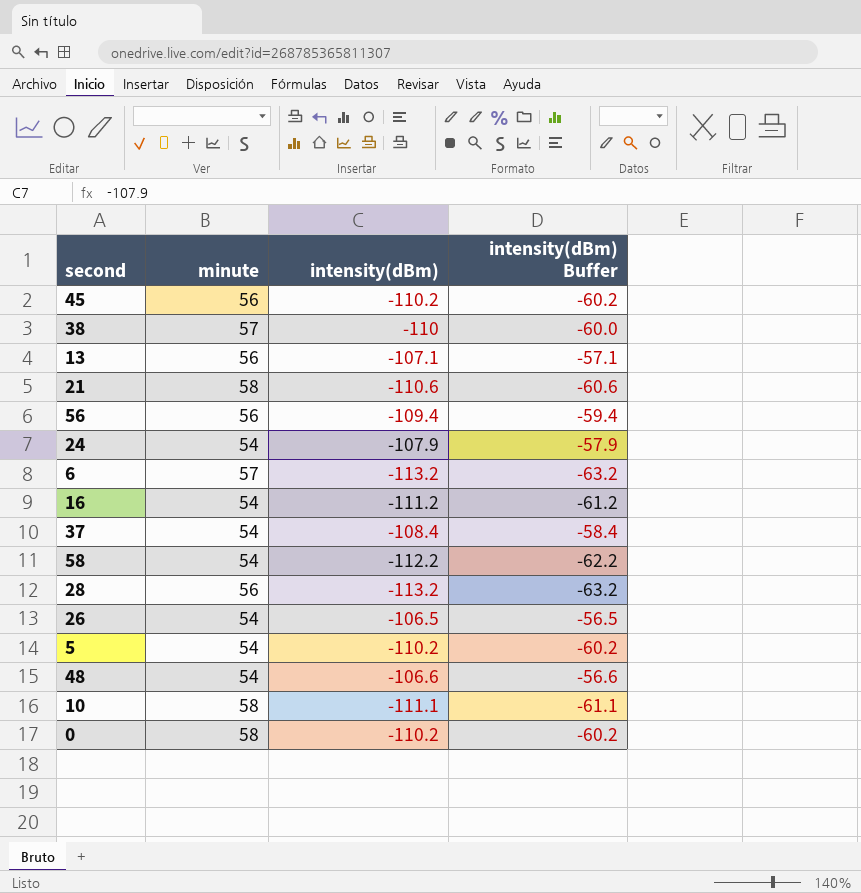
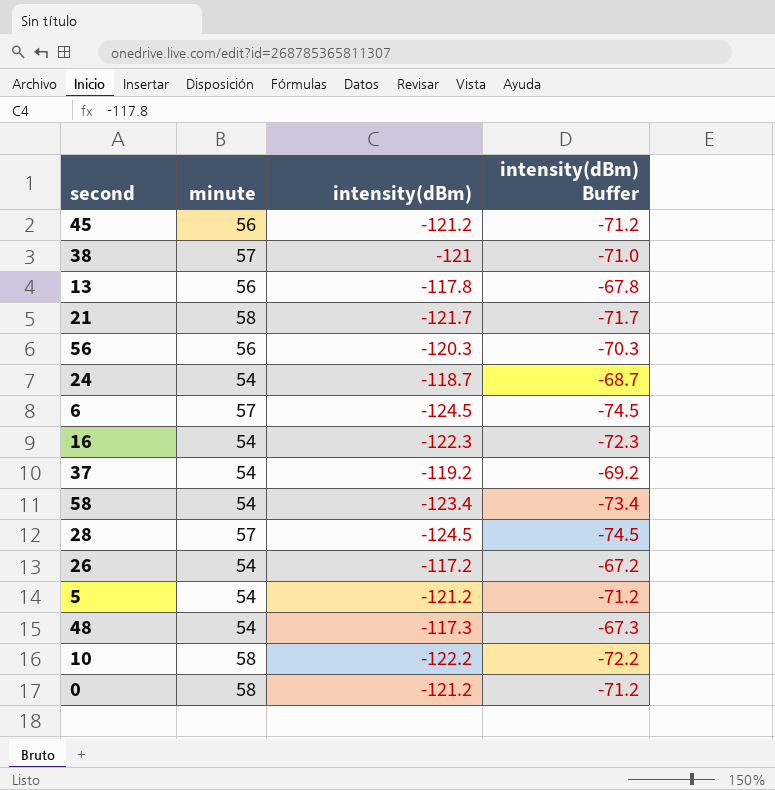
45 | intensity(dBm): -110.2 -> -121.2
45 | intensity(dBm) Buffer: -60.2 -> -71.2
38 | intensity(dBm): -110 -> -121
38 | intensity(dBm) Buffer: -60.0 -> -71.0
13 | intensity(dBm): -107.1 -> -117.8
13 | intensity(dBm) Buffer: -57.1 -> -67.8
21 | intensity(dBm): -110.6 -> -121.7
21 | intensity(dBm) Buffer: -60.6 -> -71.7
56 | intensity(dBm): -109.4 -> -120.3
56 | intensity(dBm) Buffer: -59.4 -> -70.3
24 | intensity(dBm): -107.9 -> -118.7
24 | intensity(dBm) Buffer: -57.9 -> -68.7
6 | intensity(dBm): -113.2 -> -124.5
6 | intensity(dBm) Buffer: -63.2 -> -74.5
16 | intensity(dBm): -111.2 -> -122.3
16 | intensity(dBm) Buffer: -61.2 -> -72.3
37 | intensity(dBm): -108.4 -> -119.2
37 | intensity(dBm) Buffer: -58.4 -> -69.2
58 | intensity(dBm): -112.2 -> -123.4
58 | intensity(dBm) Buffer: -62.2 -> -73.4
28 | minute: 56 -> 57
28 | intensity(dBm): -113.2 -> -124.5
28 | intensity(dBm) Buffer: -63.2 -> -74.5
26 | intensity(dBm): -106.5 -> -117.2
26 | intensity(dBm) Buffer: -56.5 -> -67.2
5 | intensity(dBm): -110.2 -> -121.2
5 | intensity(dBm) Buffer: -60.2 -> -71.2
48 | intensity(dBm): -106.6 -> -117.3
48 | intensity(dBm) Buffer: -56.6 -> -67.3
10 | intensity(dBm): -111.1 -> -122.2
10 | intensity(dBm) Buffer: -61.1 -> -72.2
0 | intensity(dBm): -110.2 -> -121.2
0 | intensity(dBm) Buffer: -60.2 -> -71.2

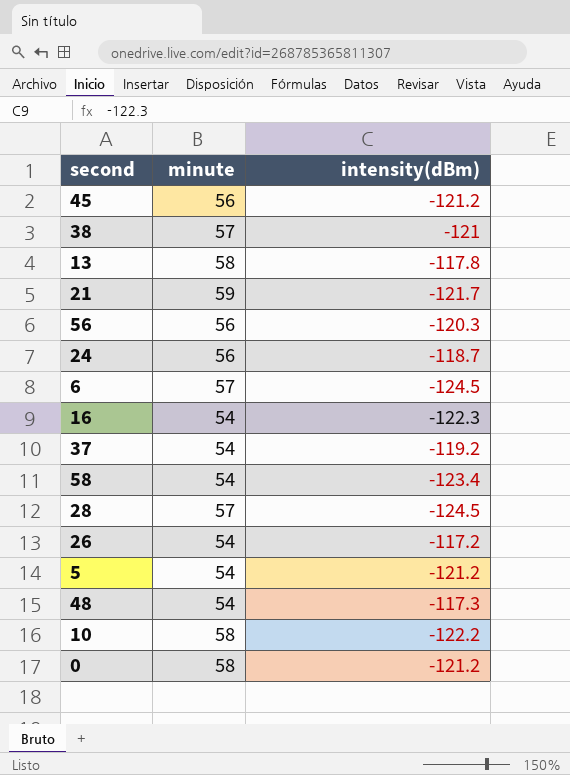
column intensity(dBm) Buffer | formula: [intensity(dBm)] + 50 -> none
13 | minute: 56 -> 58
21 | minute: 58 -> 59
24 | minute: 54 -> 56

